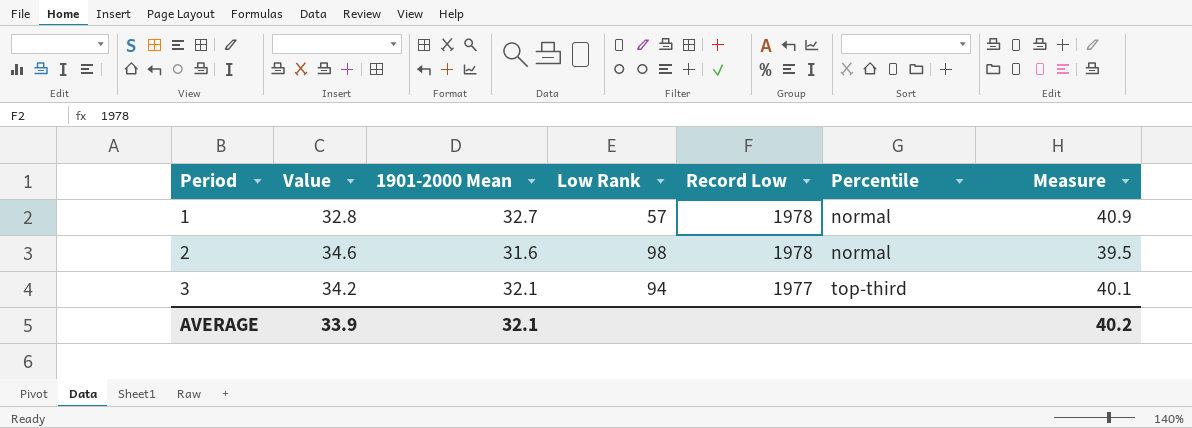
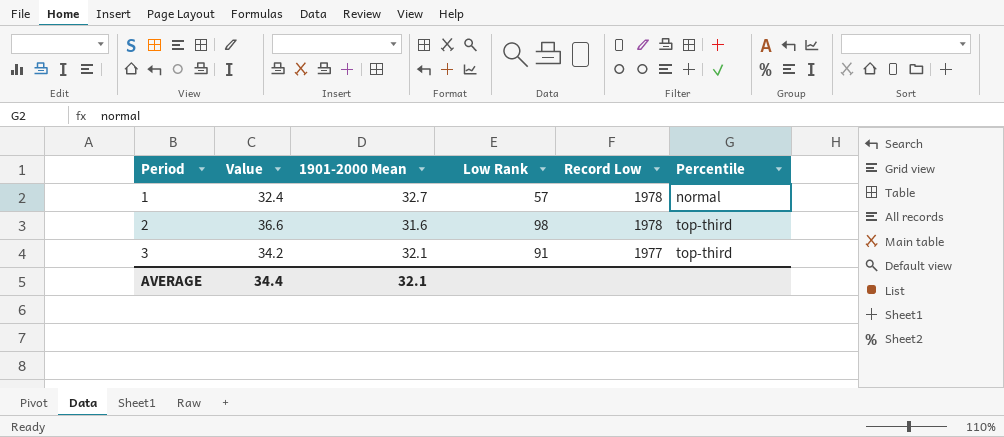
column Measure | formula: [1901-2000 Mean] * 1.25 -> none
1 | Value: 32.8 -> 32.4
2 | Value: 34.6 -> 36.6
2 | Percentile: normal -> top-third
3 | Low Rank: 94 -> 91
AVERAGE | Value: 33.9 -> 34.4

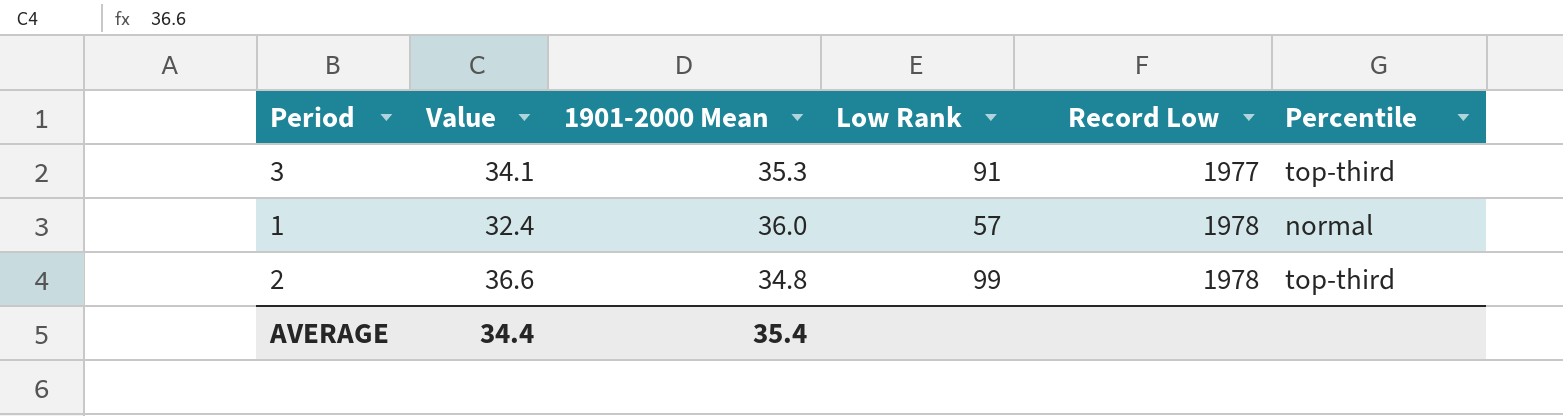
row order: Period ascending -> Record Low ascending
3 | Value: 34.2 -> 34.1
3 | 1901-2000 Mean: 32.1 -> 35.3
1 | 1901-2000 Mean: 32.7 -> 36.0
2 | 1901-2000 Mean: 31.6 -> 34.8
2 | Low Rank: 98 -> 99
AVERAGE | 1901-2000 Mean: 32.1 -> 35.4

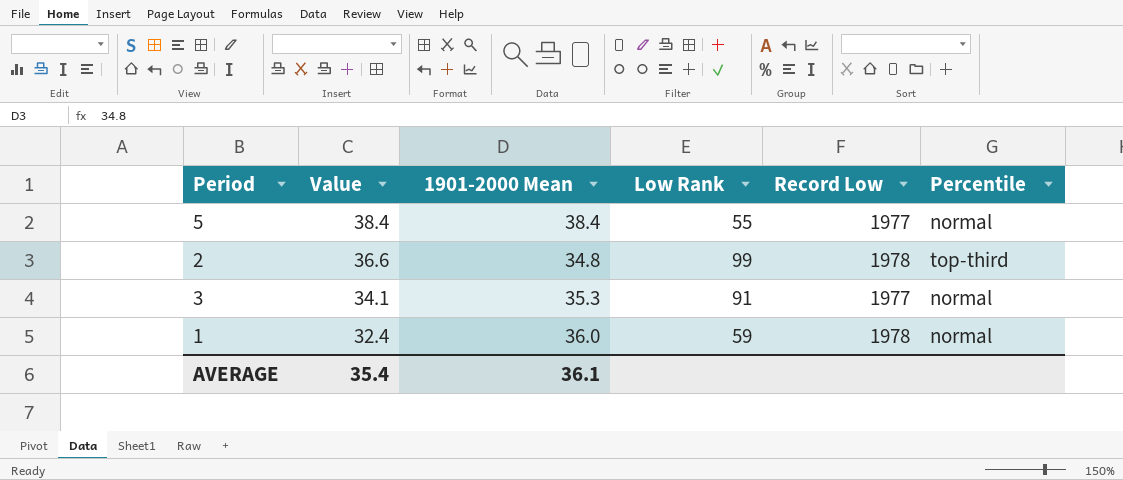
row order: Record Low ascending -> Value descending
row 5: none -> 38.4 | 38.4 | 55 | 1977 | normal
3 | Percentile: top-third -> normal
1 | Low Rank: 57 -> 59
AVERAGE | Value: 34.4 -> 35.4
AVERAGE | 1901-2000 Mean: 35.4 -> 36.1

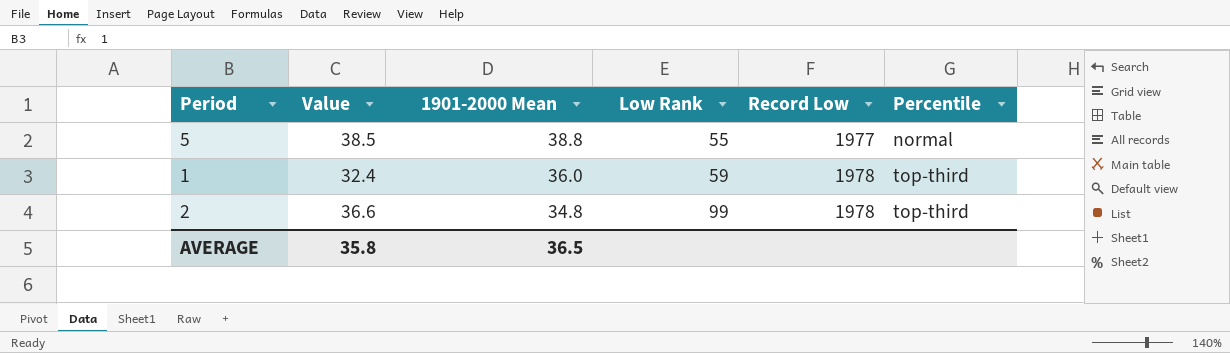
row order: Value descending -> 1901-2000 Mean descending
row 3: 34.1 | 35.3 | 91 | 1977 | normal -> none
5 | Value: 38.4 -> 38.5
5 | 1901-2000 Mean: 38.4 -> 38.8
1 | Percentile: normal -> top-third
AVERAGE | Value: 35.4 -> 35.8
AVERAGE | 1901-2000 Mean: 36.1 -> 36.5

